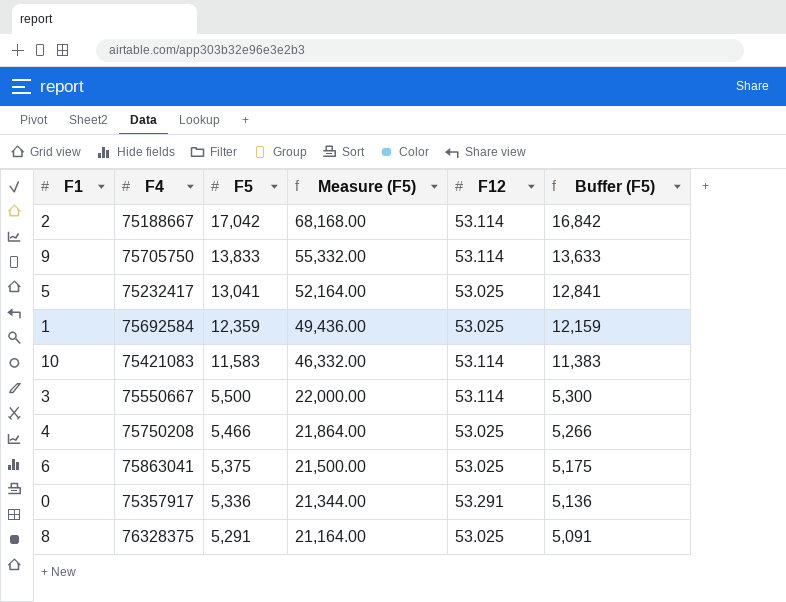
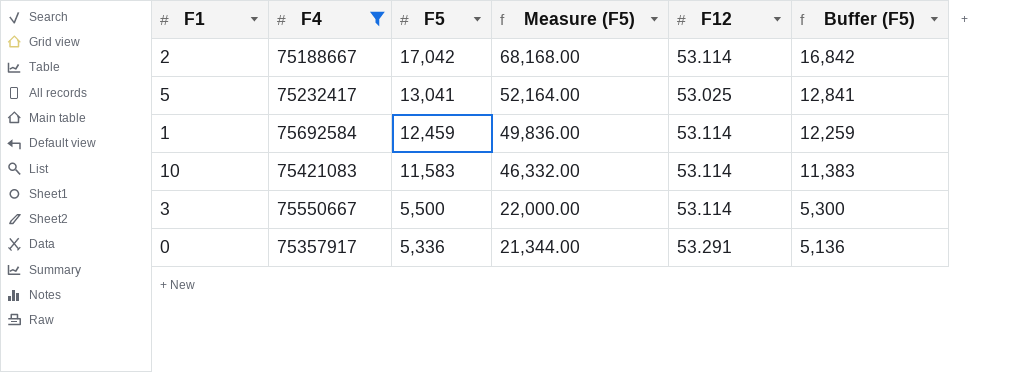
filter: none -> F4 <= 75692584
1 | F5: 12,359 -> 12,459
1 | Measure (F5): 49,436.00 -> 49,836.00
1 | F12: 53.025 -> 53.114
1 | Buffer (F5): 12,159 -> 12,259

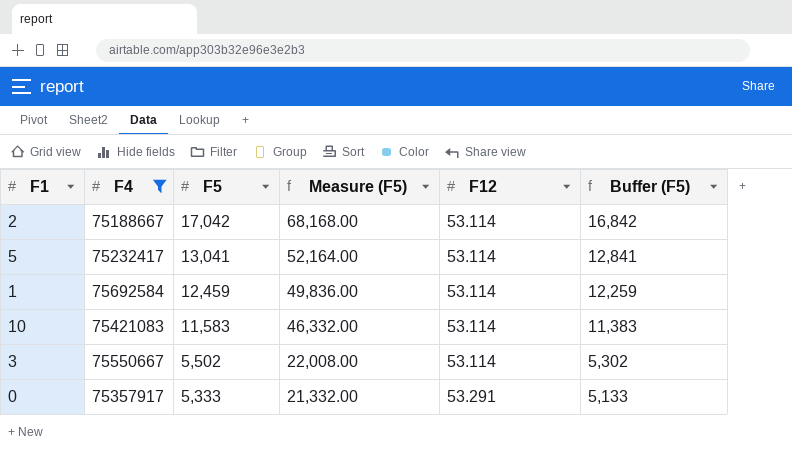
5 | F12: 53.025 -> 53.114
3 | F5: 5,500 -> 5,502
3 | Measure (F5): 22,000.00 -> 22,008.00
3 | Buffer (F5): 5,300 -> 5,302
0 | F5: 5,336 -> 5,333
0 | Measure (F5): 21,344.00 -> 21,332.00
0 | Buffer (F5): 5,136 -> 5,133

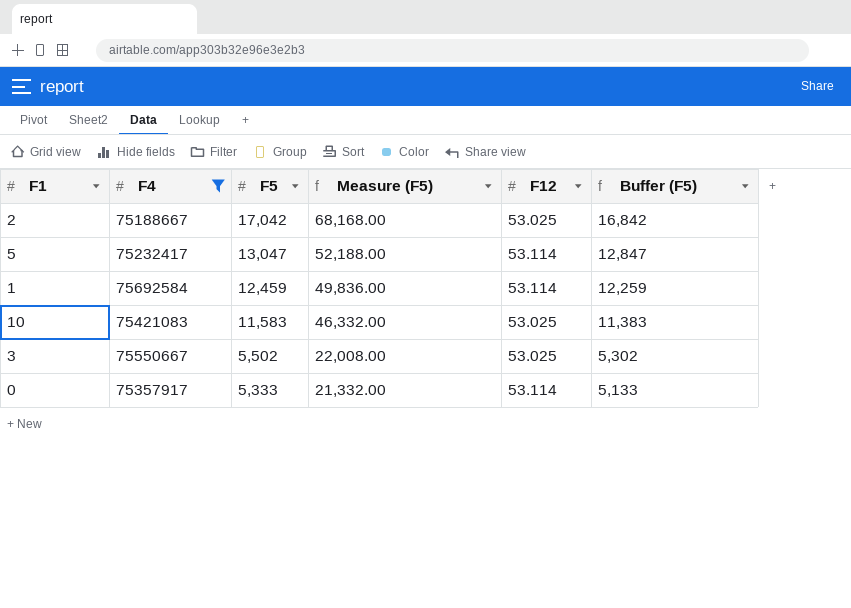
2 | F12: 53.114 -> 53.025
5 | F5: 13,041 -> 13,047
5 | Measure (F5): 52,164.00 -> 52,188.00
5 | Buffer (F5): 12,841 -> 12,847
10 | F12: 53.114 -> 53.025
3 | F12: 53.114 -> 53.025
0 | F12: 53.291 -> 53.114

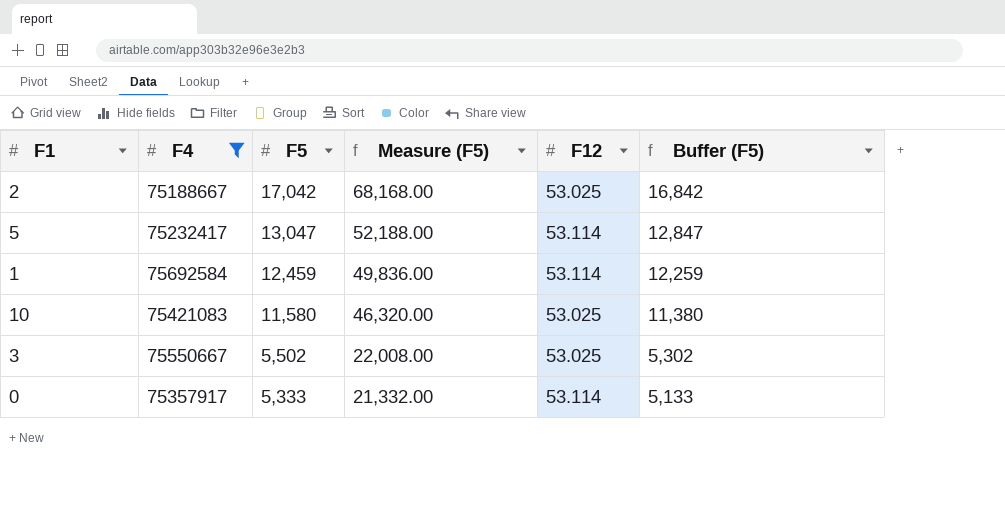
10 | F5: 11,583 -> 11,580
10 | Measure (F5): 46,332.00 -> 46,320.00
10 | Buffer (F5): 11,383 -> 11,380

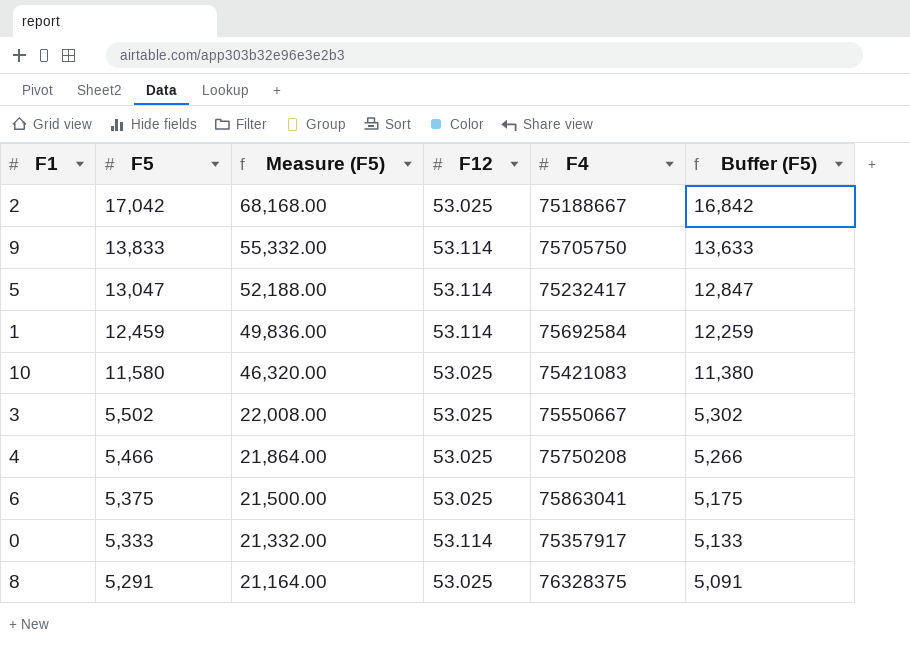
filter: F4 <= 75692584 -> none
column F4 | position: 2 -> 5

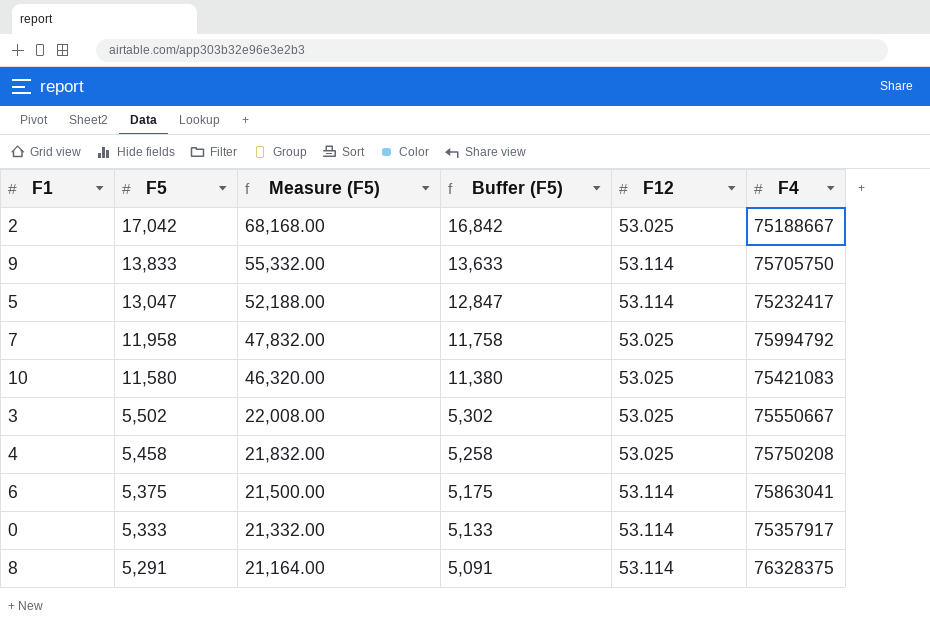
column Buffer (F5) | position: 6 -> 4
row 1: 12,459 | 49,836.00 | 53.114 | 75692584 | 12,259 -> none
row 7: none -> 11,958 | 47,832.00 | 11,758 | 53.025 | 75994792
4 | F5: 5,466 -> 5,458
4 | Measure (F5): 21,864.00 -> 21,832.00
4 | Buffer (F5): 5,266 -> 5,258
6 | F12: 53.025 -> 53.114
8 | F12: 53.025 -> 53.114

